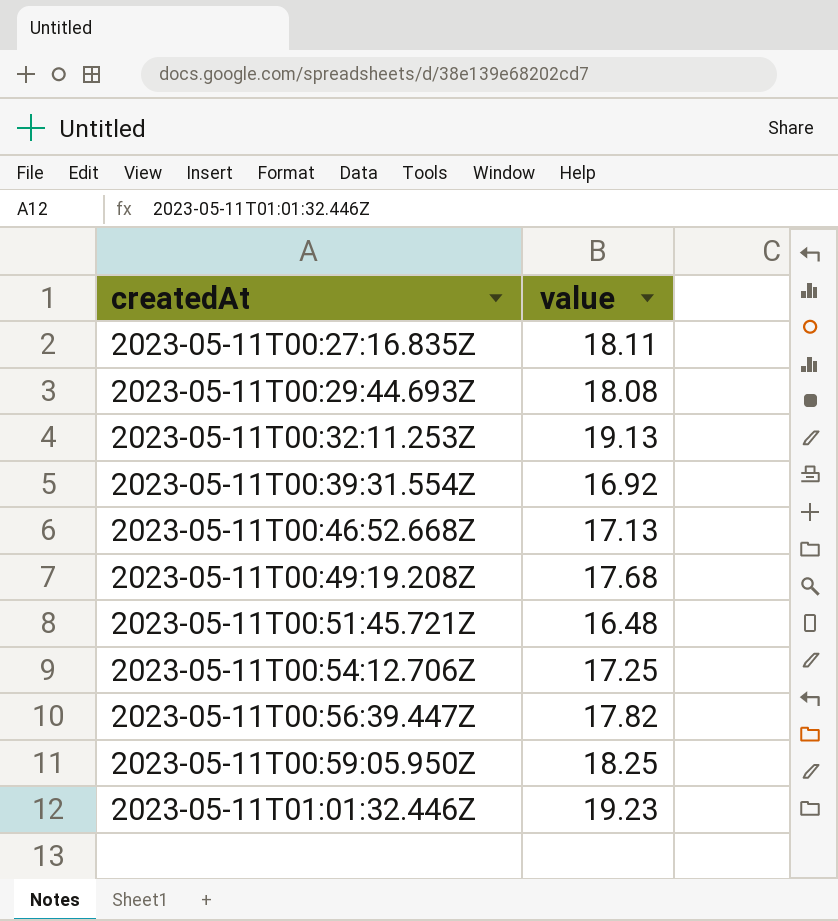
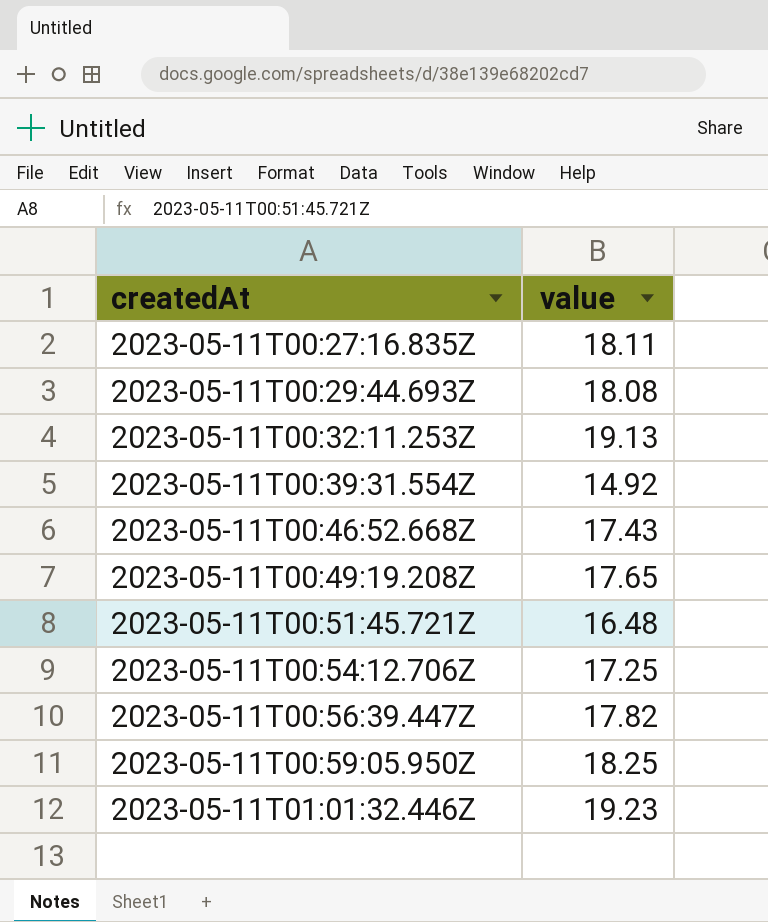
2023-05-11T00:39:31.554Z | value: 16.92 -> 14.92
2023-05-11T00:46:52.668Z | value: 17.13 -> 17.43
2023-05-11T00:49:19.208Z | value: 17.68 -> 17.65

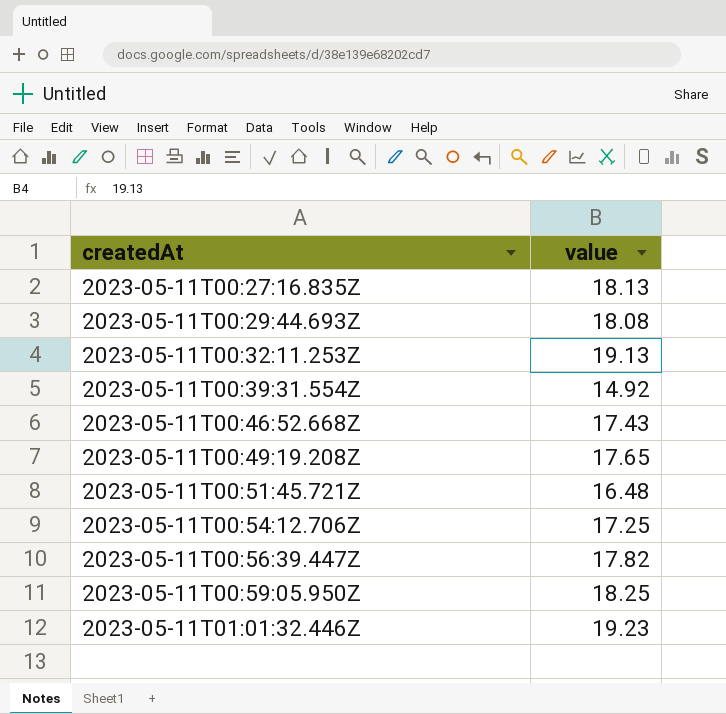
2023-05-11T00:27:16.835Z | value: 18.11 -> 18.13

